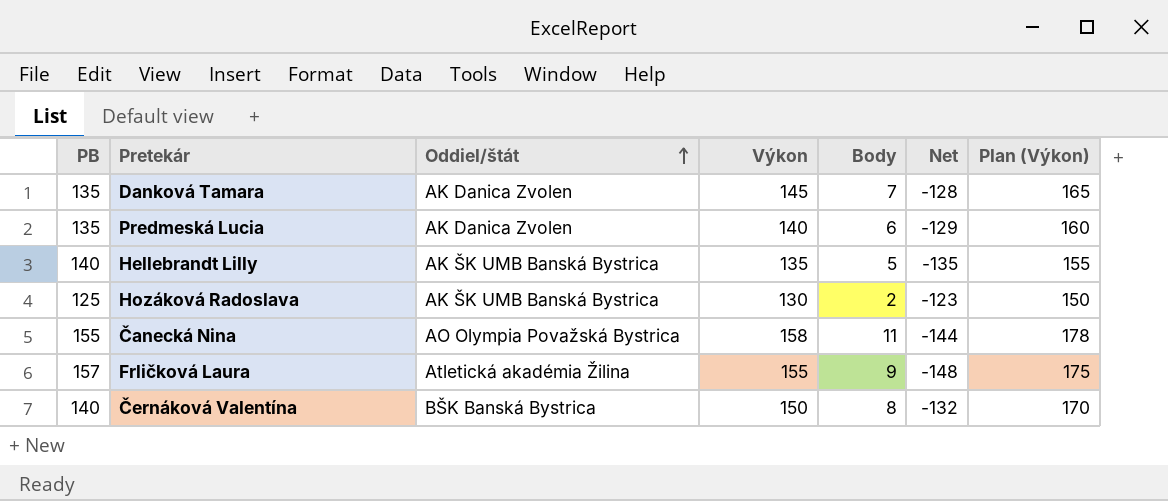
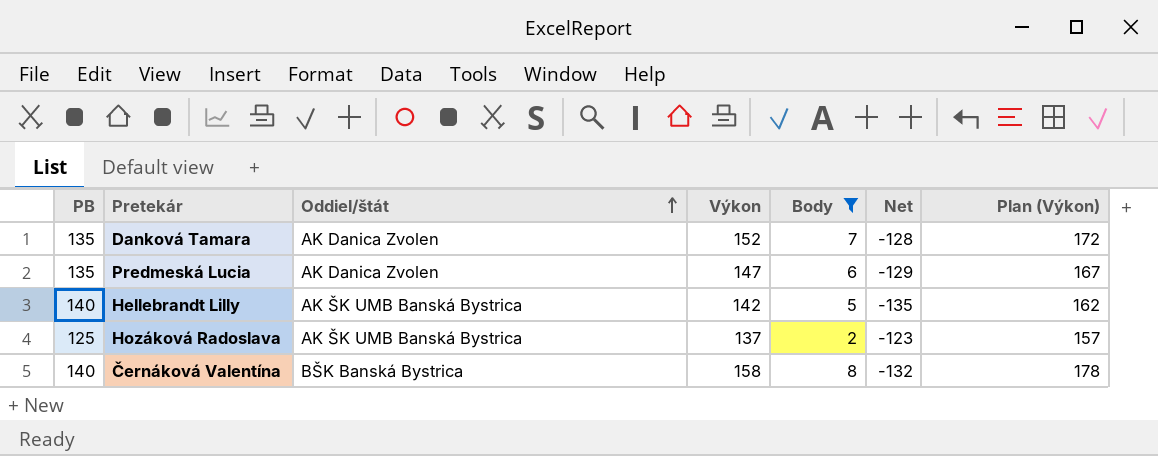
filter: none -> Body <= 8
Danková Tamara | Výkon: 145 -> 152
Danková Tamara | Plan (Výkon): 165 -> 172
Predmeská Lucia | Výkon: 140 -> 147
Predmeská Lucia | Plan (Výkon): 160 -> 167
Hellebrandt Lilly | Výkon: 135 -> 142
Hellebrandt Lilly | Plan (Výkon): 155 -> 162
Hozáková Radoslava | Výkon: 130 -> 137
Hozáková Radoslava | Plan (Výkon): 150 -> 157
Černáková Valentína | Výkon: 150 -> 158
Černáková Valentína | Plan (Výkon): 170 -> 178

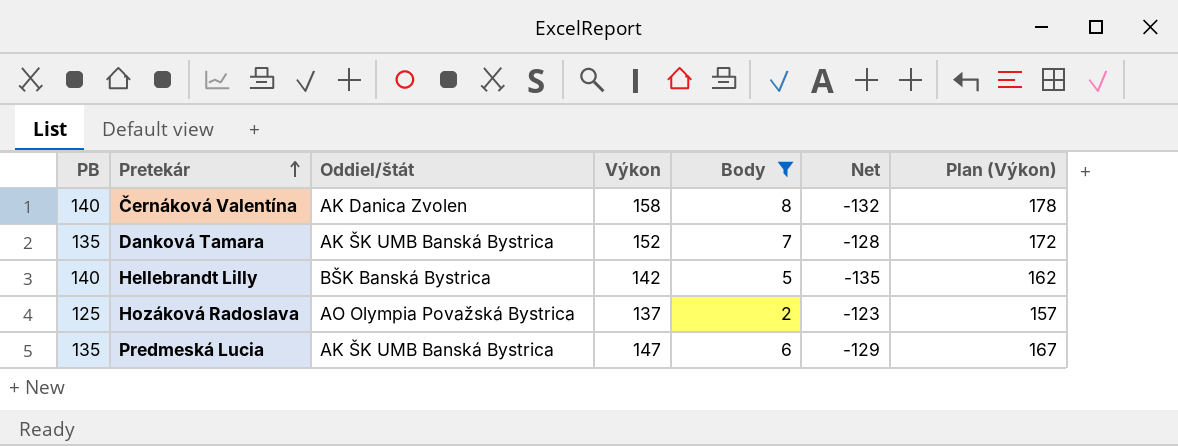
row order: Oddiel/štát ascending -> Pretekár ascending
Černáková Valentína | Oddiel/štát: BŠK Banská Bystrica -> AK Danica Zvolen
Danková Tamara | Oddiel/štát: AK Danica Zvolen -> AK ŠK UMB Banská Bystrica
Hellebrandt Lilly | Oddiel/štát: AK ŠK UMB Banská Bystrica -> BŠK Banská Bystrica
Hozáková Radoslava | Oddiel/štát: AK ŠK UMB Banská Bystrica -> AO Olympia Považská Bystrica
Predmeská Lucia | Oddiel/štát: AK Danica Zvolen -> AK ŠK UMB Banská Bystrica

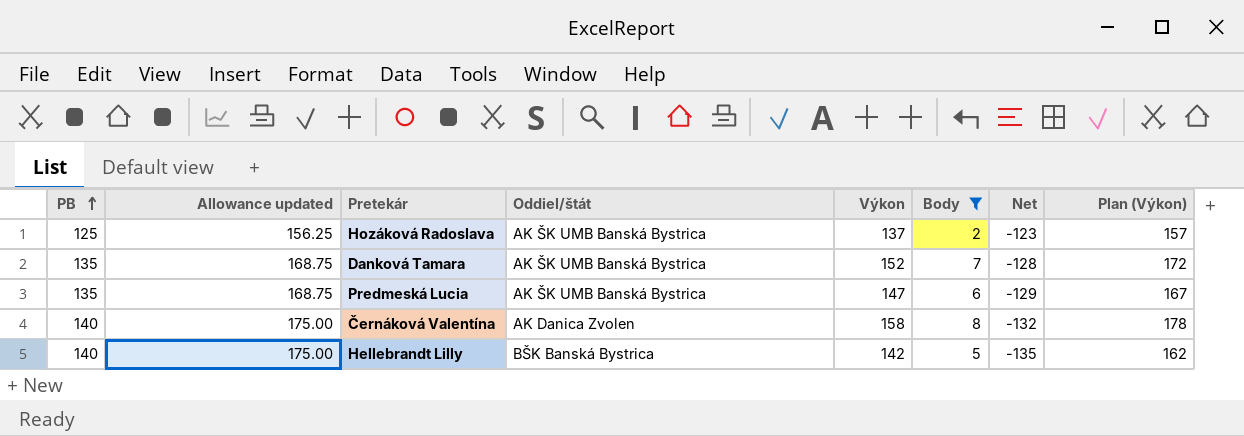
row order: Pretekár ascending -> PB ascending
column Allowance updated | formula: none -> [PB] * 1.25
Hozáková Radoslava | Oddiel/štát: AO Olympia Považská Bystrica -> AK ŠK UMB Banská Bystrica

